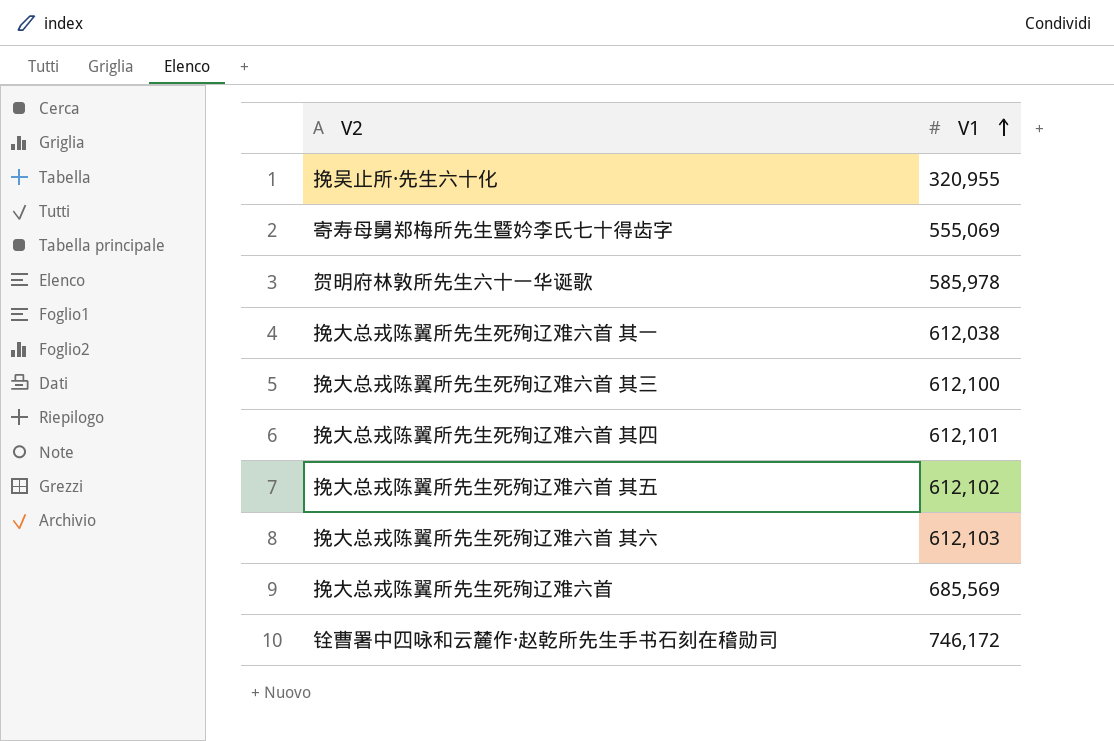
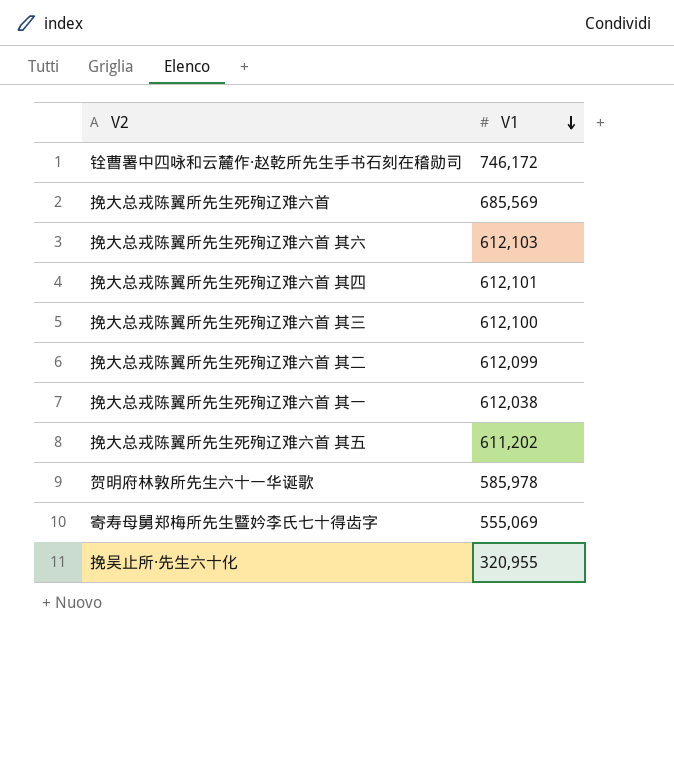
row order: V1 ascending -> V1 descending
row 挽大总戎陈翼所先生死殉辽难六首 其二: none -> 612,099
挽大总戎陈翼所先生死殉辽难六首 其五 | V1: 612,102 -> 611,202

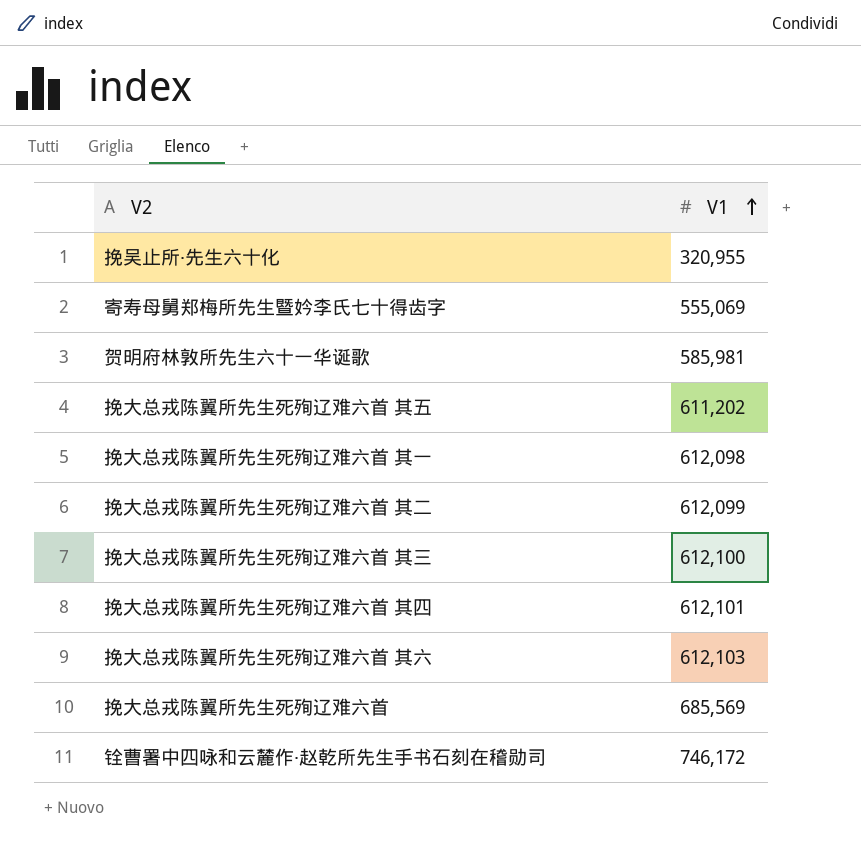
row order: V1 descending -> V1 ascending
贺明府林敦所先生六十一华诞歌 | V1: 585,978 -> 585,981
挽大总戎陈翼所先生死殉辽难六首 其一 | V1: 612,038 -> 612,098

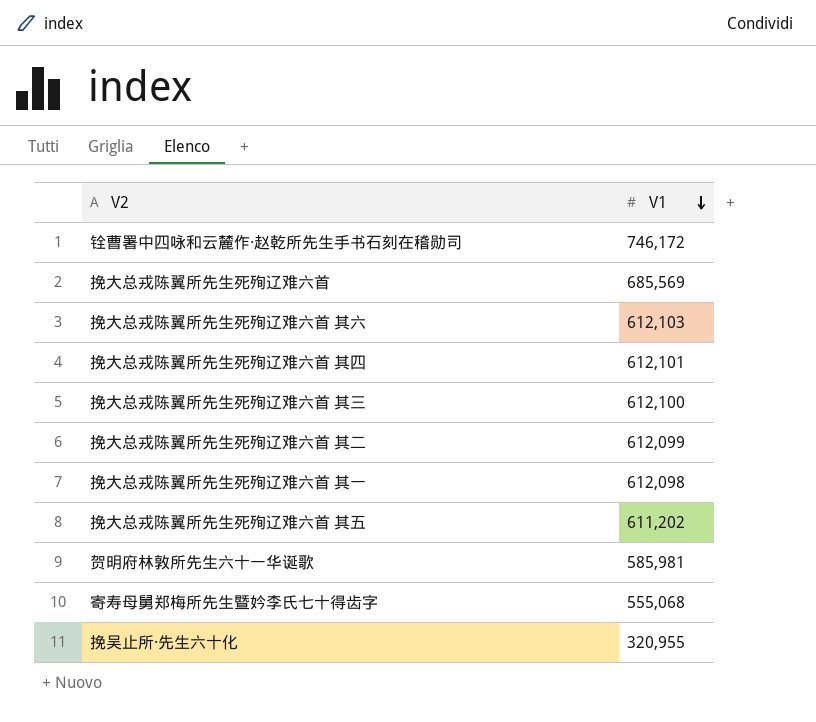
row order: V1 ascending -> V1 descending
寄寿母舅郑梅所先生暨妗李氏七十得齿字 | V1: 555,069 -> 555,068

